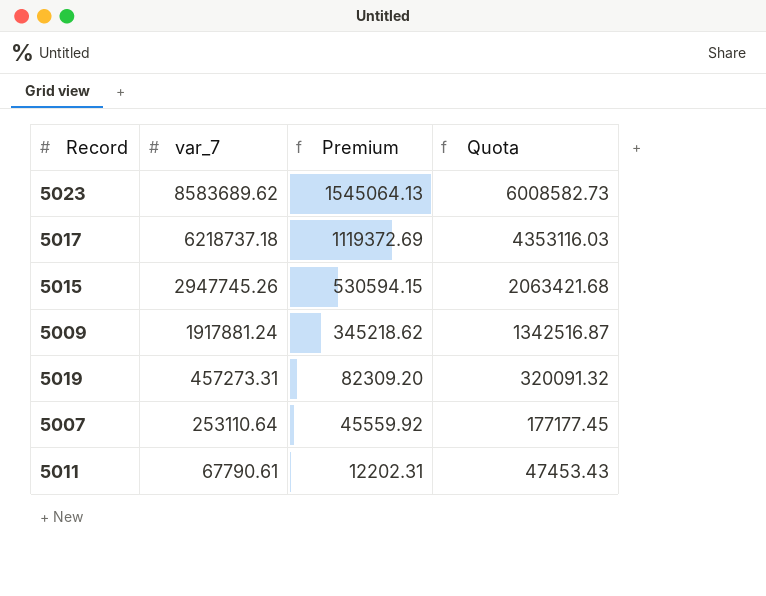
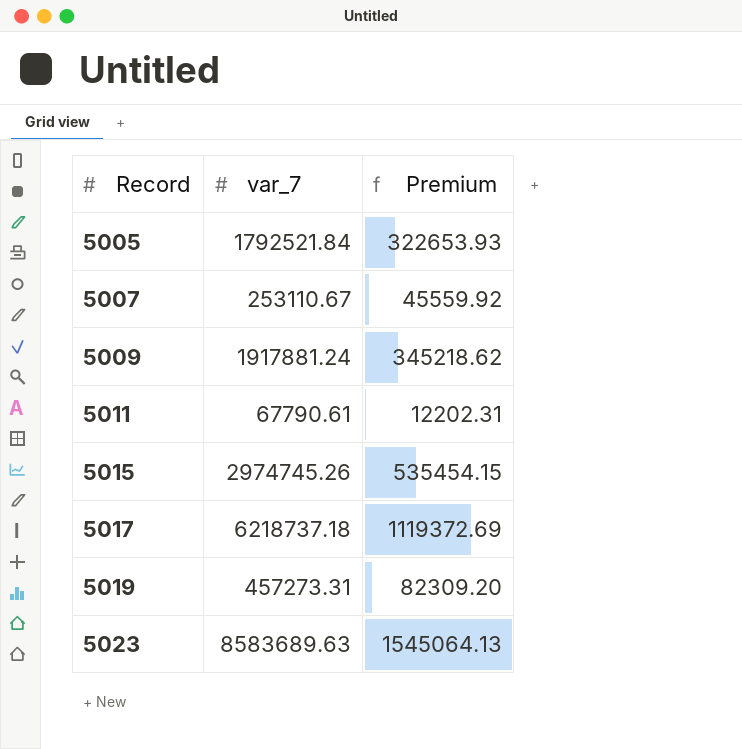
row order: var_7 descending -> Record ascending
column Quota | formula: [var_7] * 0.7 -> none
row 5005: none -> 1792521.84 | 322653.93
5007 | var_7: 253110.64 -> 253110.67
5015 | var_7: 2947745.26 -> 2974745.26
5015 | Premium: 530594.15 -> 535454.15
5023 | var_7: 8583689.62 -> 8583689.63

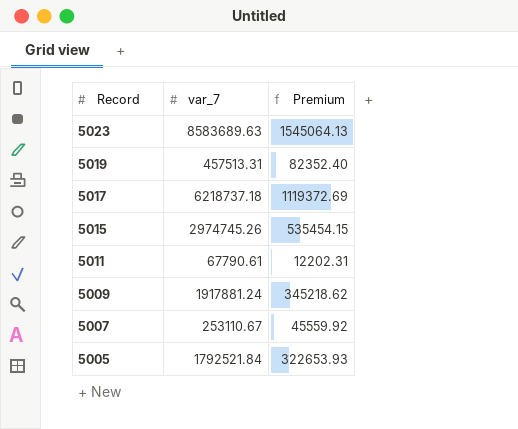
row order: Record ascending -> Record descending
5019 | var_7: 457273.31 -> 457513.31
5019 | Premium: 82309.20 -> 82352.40

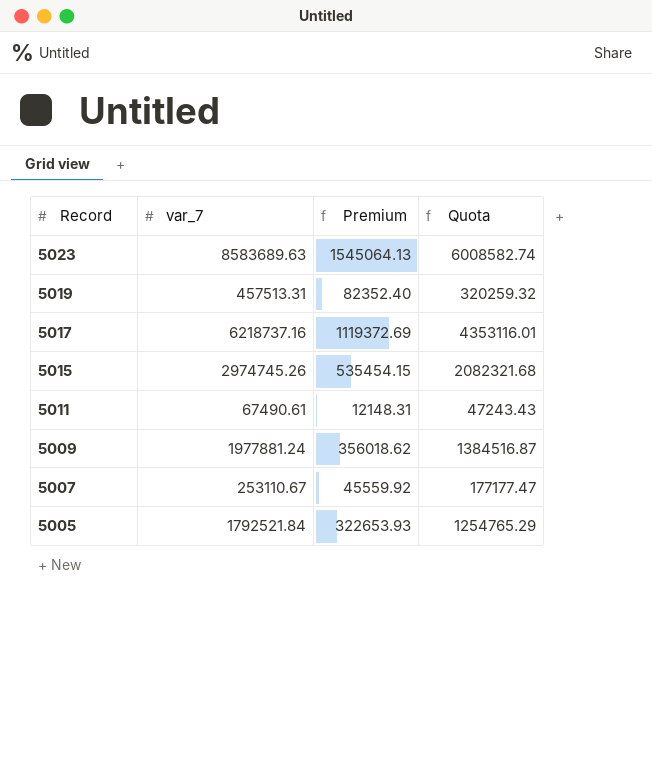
column Quota | formula: none -> [var_7] * 0.7
5017 | var_7: 6218737.18 -> 6218737.16
5011 | var_7: 67790.61 -> 67490.61
5011 | Premium: 12202.31 -> 12148.31
5009 | var_7: 1917881.24 -> 1977881.24
5009 | Premium: 345218.62 -> 356018.62

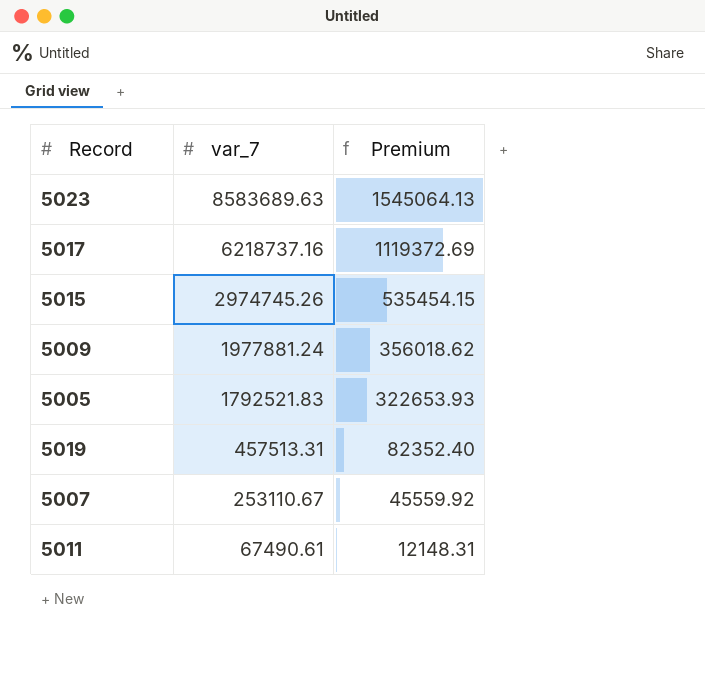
row order: Record descending -> var_7 descending
column Quota | formula: [var_7] * 0.7 -> none
5005 | var_7: 1792521.84 -> 1792521.83

